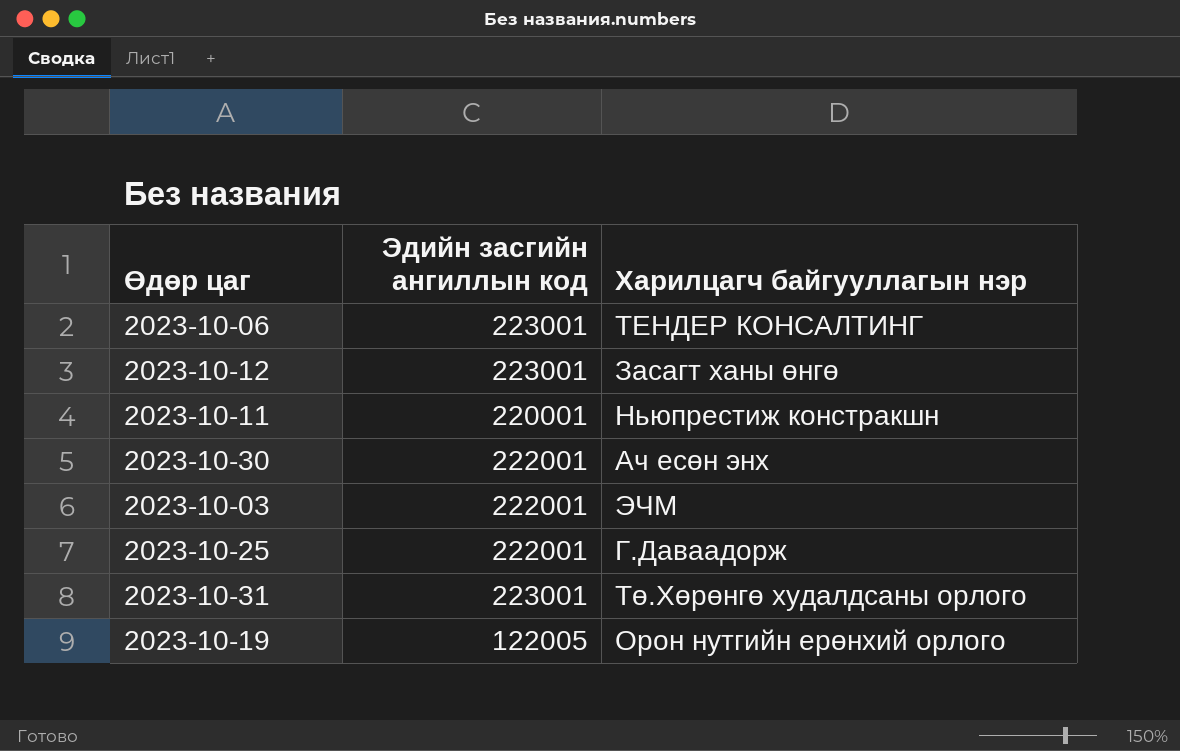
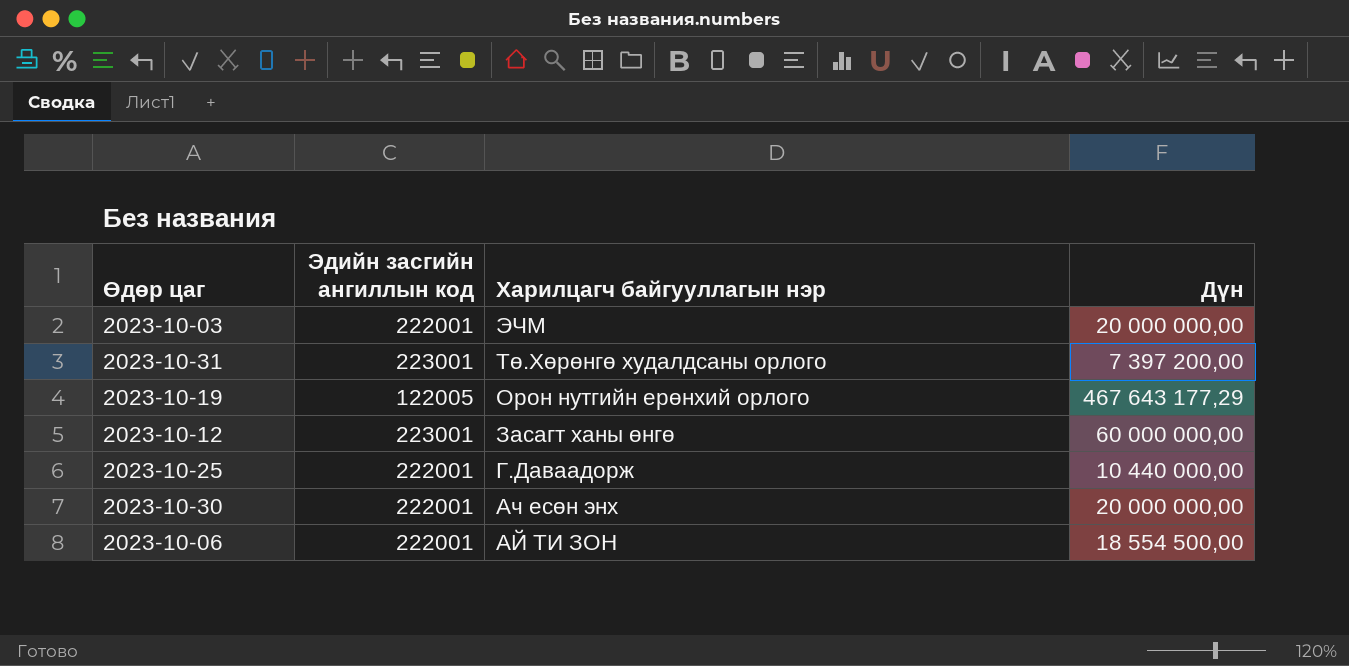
row order: none -> Харилцагч байгууллагын нэр descending
column Дүн | position: none -> 4
row 2023-10-11: 220001 | Ньюпрестиж констракшн -> none
2023-10-06 | Эдийн засгийн ангиллын код: 223001 -> 222001
2023-10-06 | Харилцагч байгууллагын нэр: ТЕНДЕР КОНСАЛТИНГ -> АЙ ТИ ЗОН

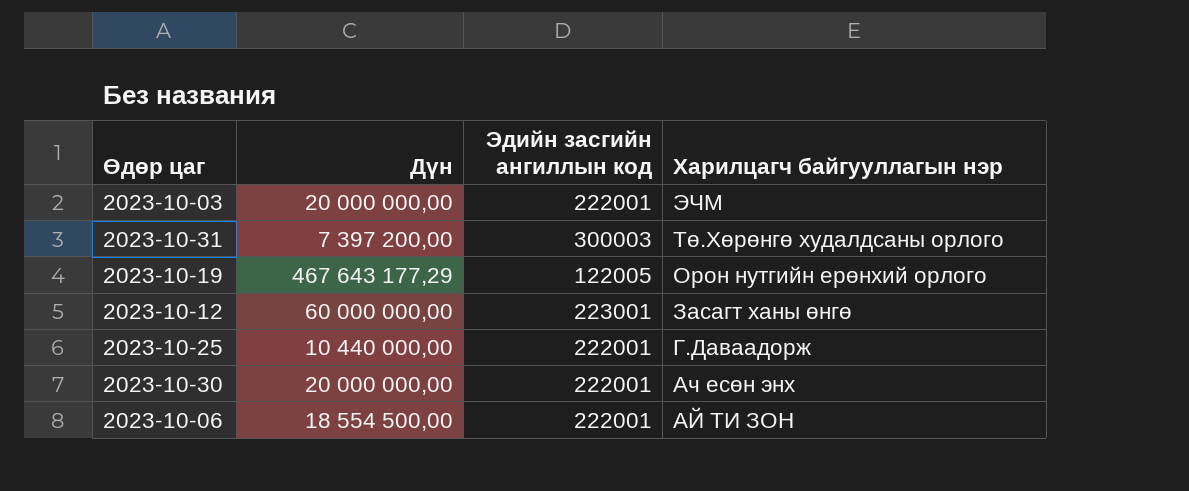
column Дүн | position: 4 -> 2
2023-10-31 | Эдийн засгийн ангиллын код: 223001 -> 300003

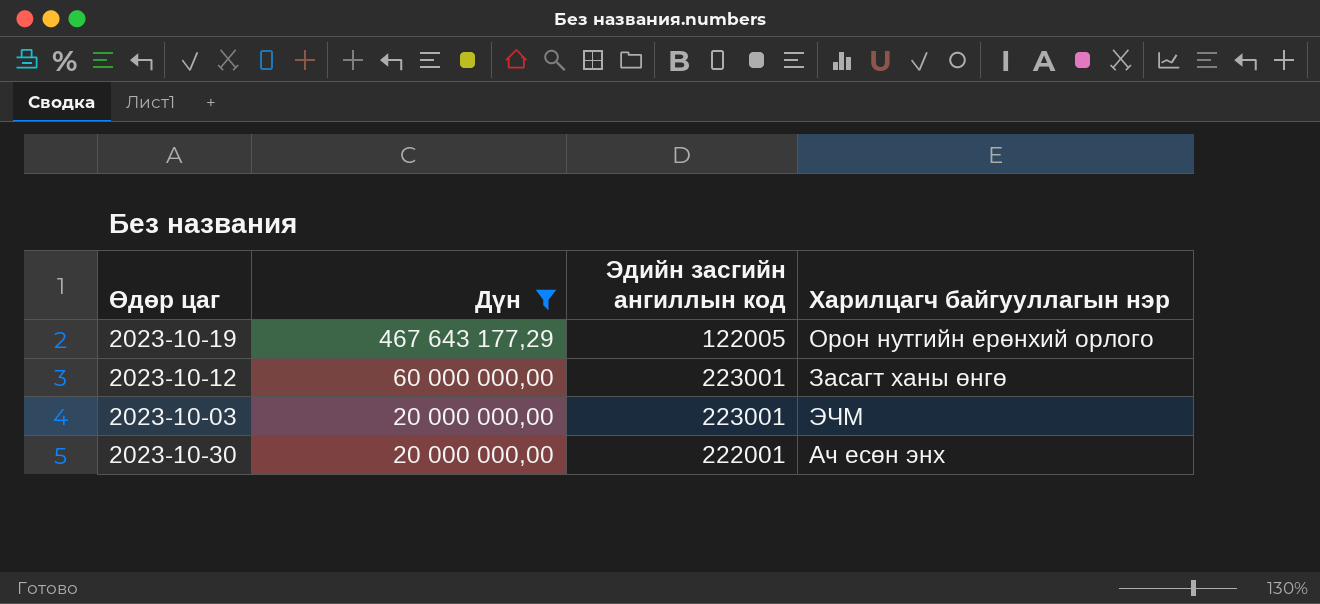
filter: none -> Дүн >= 20 000 000,00
row order: Харилцагч байгууллагын нэр descending -> Дүн descending
2023-10-03 | Эдийн засгийн ангиллын код: 222001 -> 223001

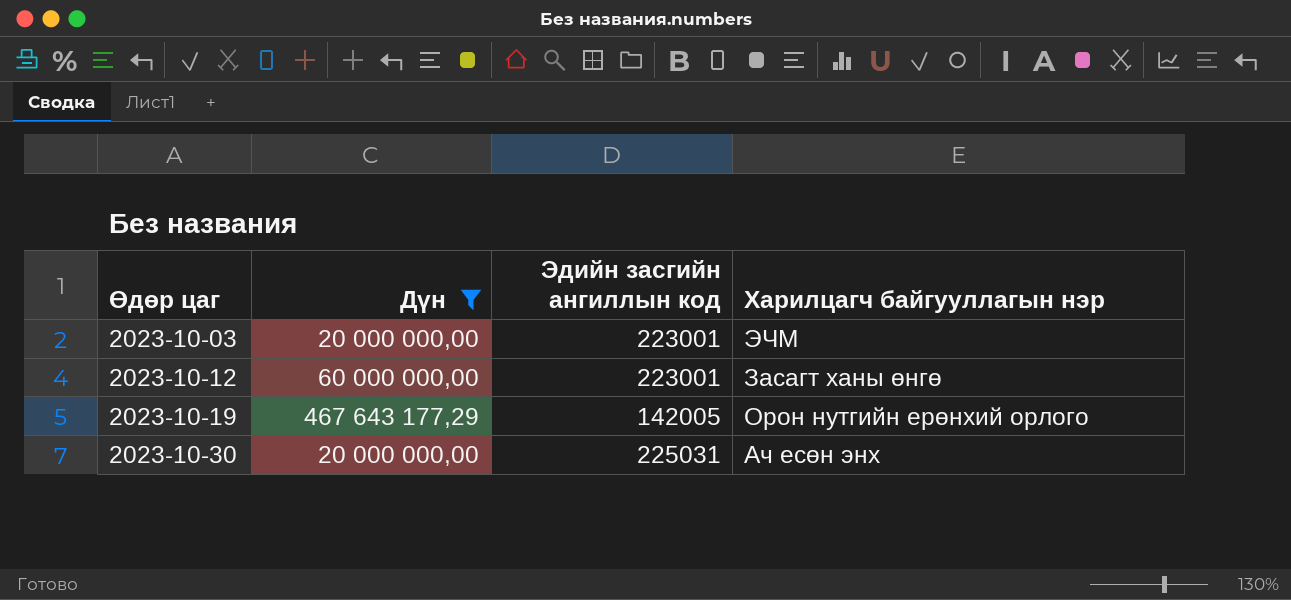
row order: Дүн descending -> Өдөр цаг ascending
2023-10-19 | Эдийн засгийн ангиллын код: 122005 -> 142005
2023-10-30 | Эдийн засгийн ангиллын код: 222001 -> 225031

